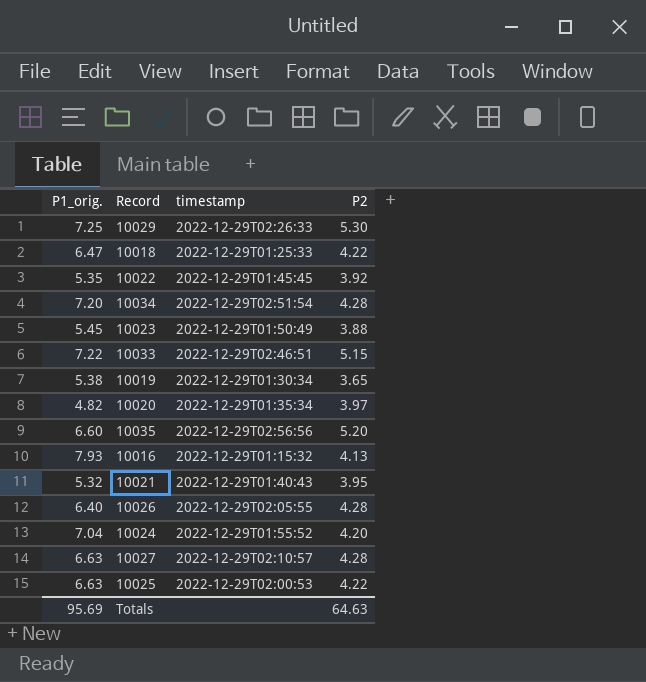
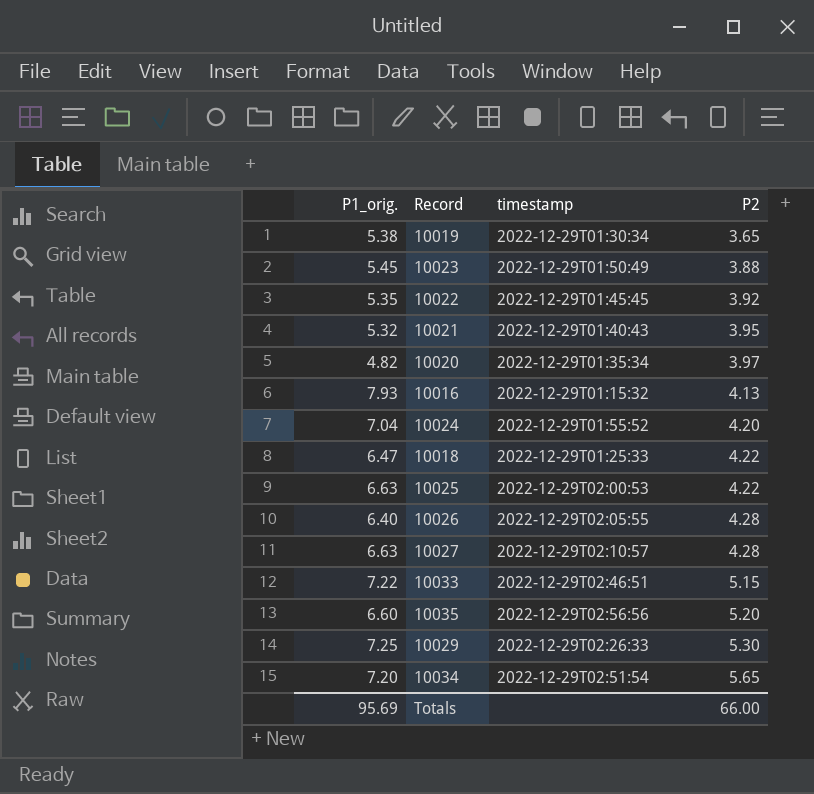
row order: none -> P2 ascending
10034 | P2: 4.28 -> 5.65
Totals | P2: 64.63 -> 66.00

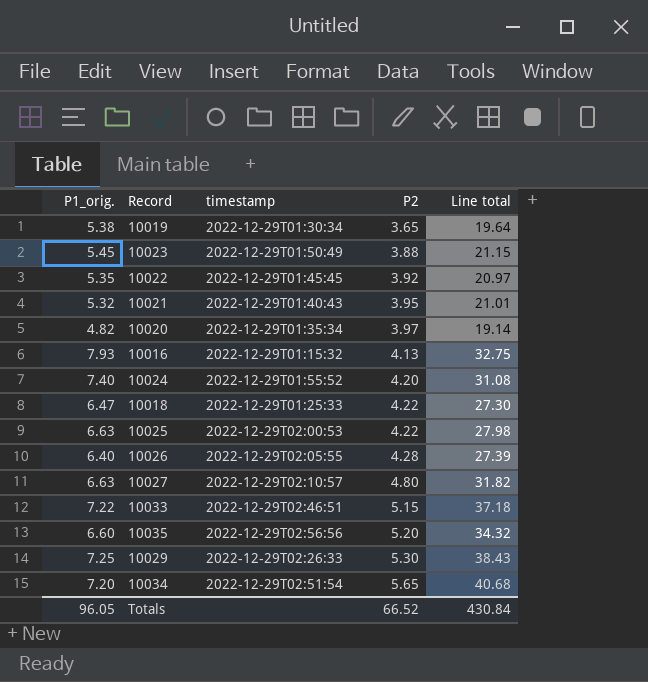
column Line total | formula: none -> [P1_orig.] * [P2]
10024 | P1_orig.: 7.04 -> 7.40
10027 | P2: 4.28 -> 4.80
Totals | P1_orig.: 95.69 -> 96.05
Totals | P2: 66.00 -> 66.52

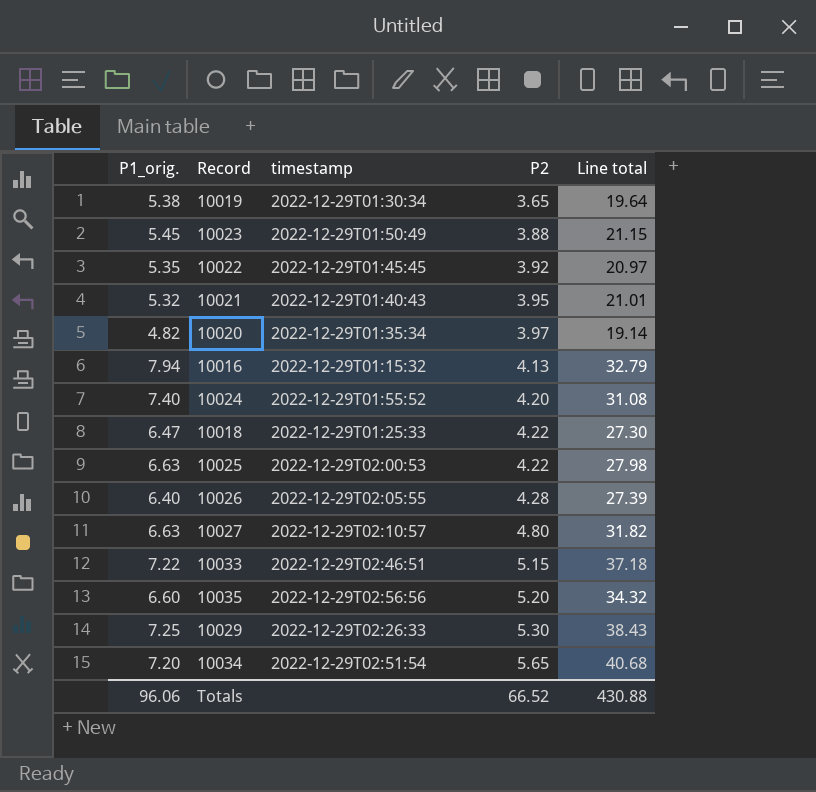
10016 | P1_orig.: 7.93 -> 7.94
10016 | Line total: 32.75 -> 32.79
Totals | P1_orig.: 96.05 -> 96.06
Totals | Line total: 430.84 -> 430.88

